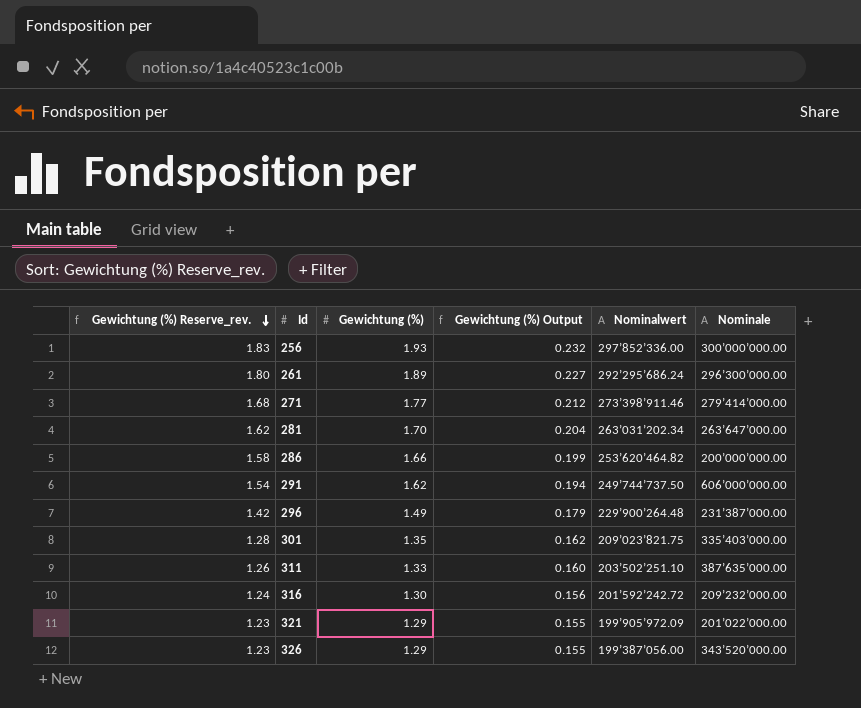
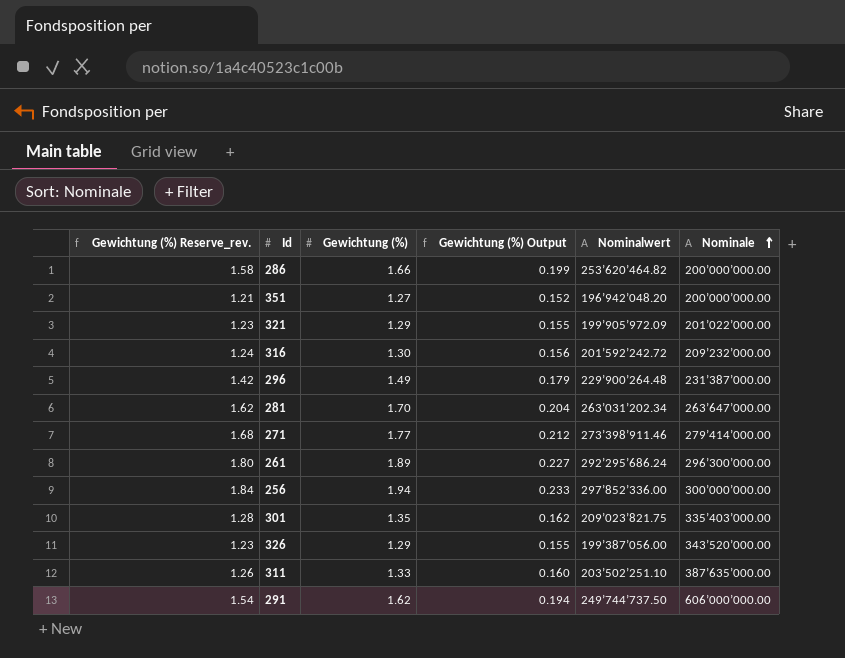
row order: Gewichtung (%) Reserve_rev. descending -> Nominale ascending
row 351: none -> 1.21 | 1.27 | 0.152 | 196’942’048.20 | 200’000’000.00
256 | Gewichtung (%) Reserve_rev.: 1.83 -> 1.84
256 | Gewichtung (%): 1.93 -> 1.94
256 | Gewichtung (%) Output: 0.232 -> 0.233

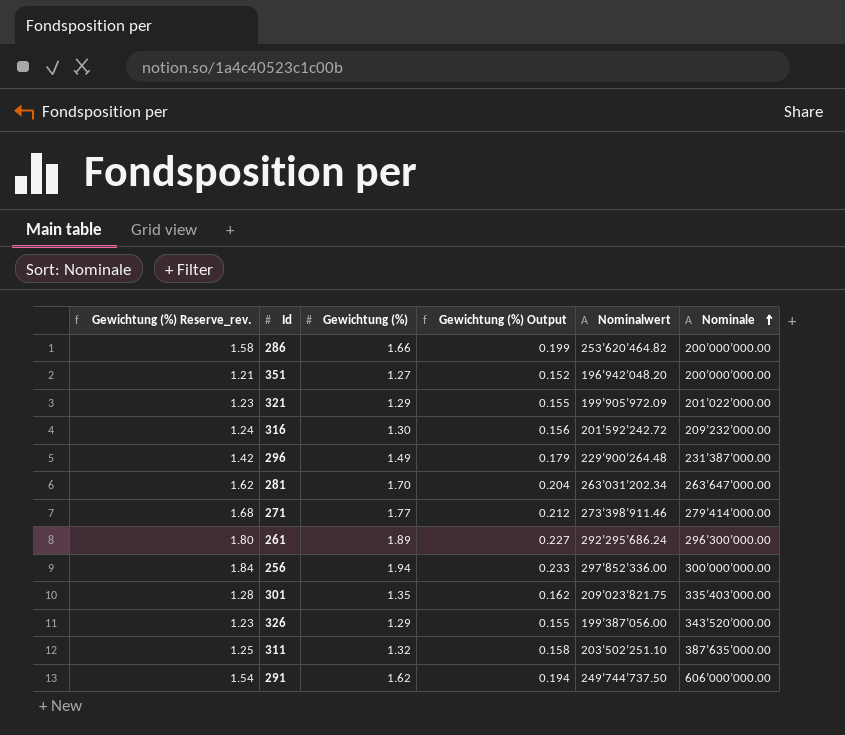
311 | Gewichtung (%) Reserve_rev.: 1.26 -> 1.25
311 | Gewichtung (%): 1.33 -> 1.32
311 | Gewichtung (%) Output: 0.160 -> 0.158

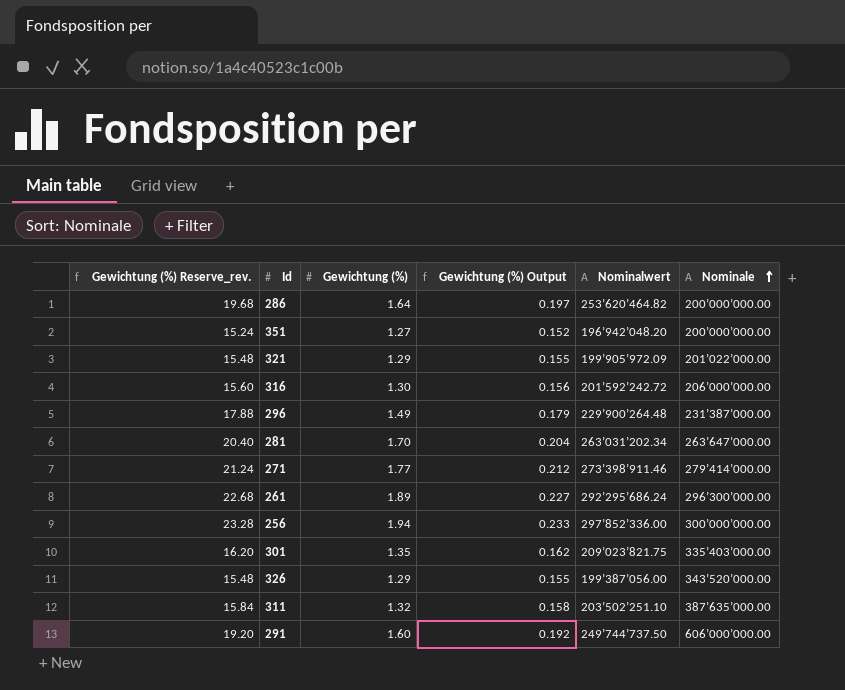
column Gewichtung (%) Reserve_rev. | formula: [Gewichtung (%)] * 0.95 -> [Gewichtung (%)] * 12
286 | Gewichtung (%): 1.66 -> 1.64
286 | Gewichtung (%) Output: 0.199 -> 0.197
316 | Nominale: 209’232’000.00 -> 206’000’000.00
291 | Gewichtung (%): 1.62 -> 1.60
291 | Gewichtung (%) Output: 0.194 -> 0.192

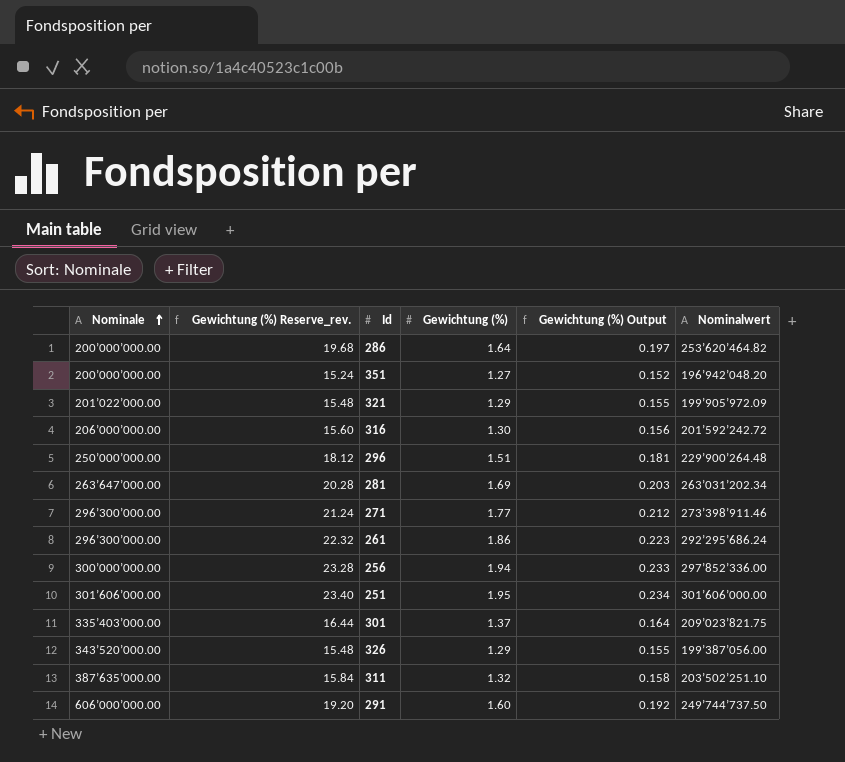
column Nominale | position: 6 -> 1
296 | Nominale: 231’387’000.00 -> 250’000’000.00
296 | Gewichtung (%) Reserve_rev.: 17.88 -> 18.12
296 | Gewichtung (%): 1.49 -> 1.51
296 | Gewichtung (%) Output: 0.179 -> 0.181
281 | Gewichtung (%) Reserve_rev.: 20.40 -> 20.28
281 | Gewichtung (%): 1.70 -> 1.69
281 | Gewichtung (%) Output: 0.204 -> 0.203
271 | Nominale: 279’414’000.00 -> 296’300’000.00
261 | Gewichtung (%) Reserve_rev.: 22.68 -> 22.32
261 | Gewichtung (%): 1.89 -> 1.86
261 | Gewichtung (%) Output: 0.227 -> 0.223
row 251: none -> 301’606’000.00 | 23.40 | 1.95 | 0.234 | 301’606’000.00
301 | Gewichtung (%) Reserve_rev.: 16.20 -> 16.44
301 | Gewichtung (%): 1.35 -> 1.37
301 | Gewichtung (%) Output: 0.162 -> 0.164

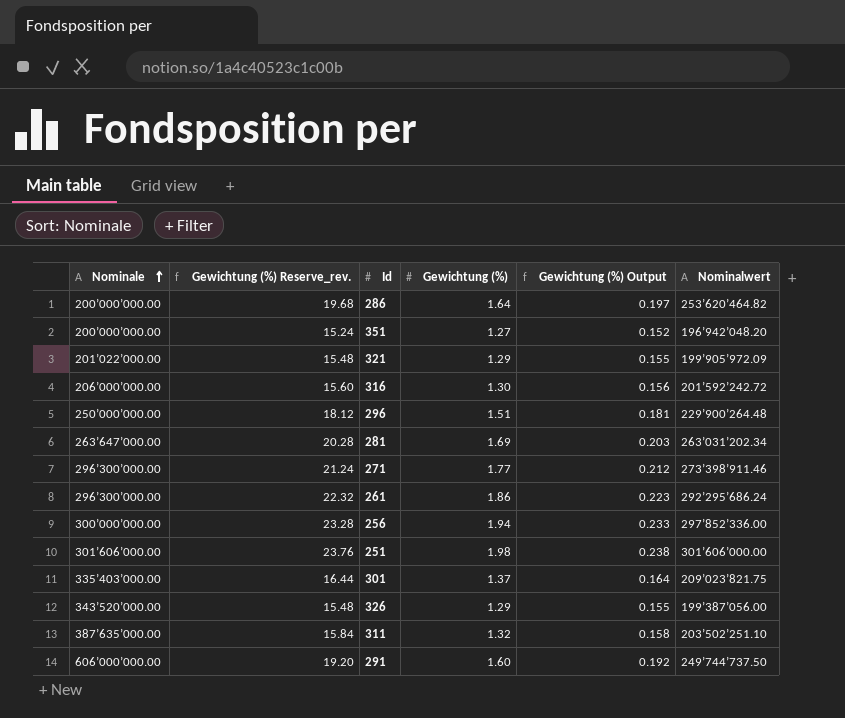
251 | Gewichtung (%) Reserve_rev.: 23.40 -> 23.76
251 | Gewichtung (%): 1.95 -> 1.98
251 | Gewichtung (%) Output: 0.234 -> 0.238

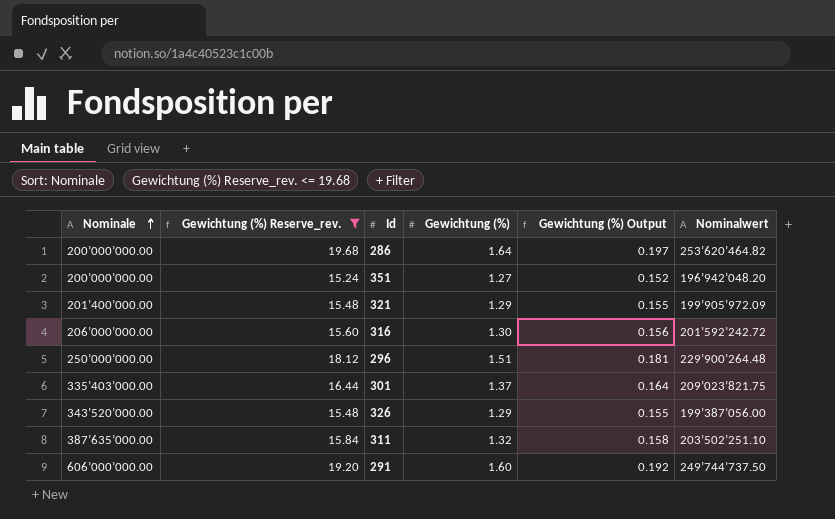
filter: none -> Gewichtung (%) Reserve_rev. <= 19.68
321 | Nominale: 201’022’000.00 -> 201’400’000.00

